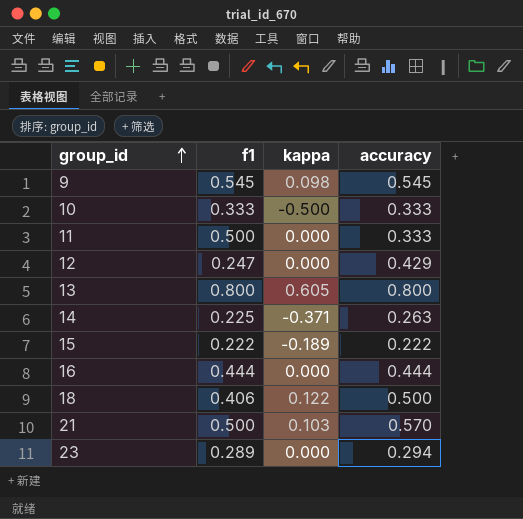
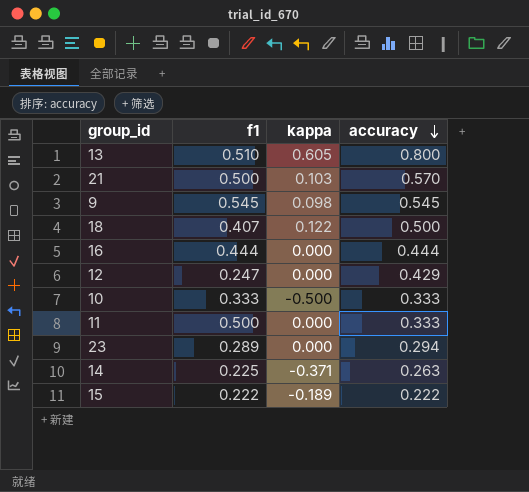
row order: group_id ascending -> accuracy descending
13 | f1: 0.800 -> 0.510
18 | f1: 0.406 -> 0.407

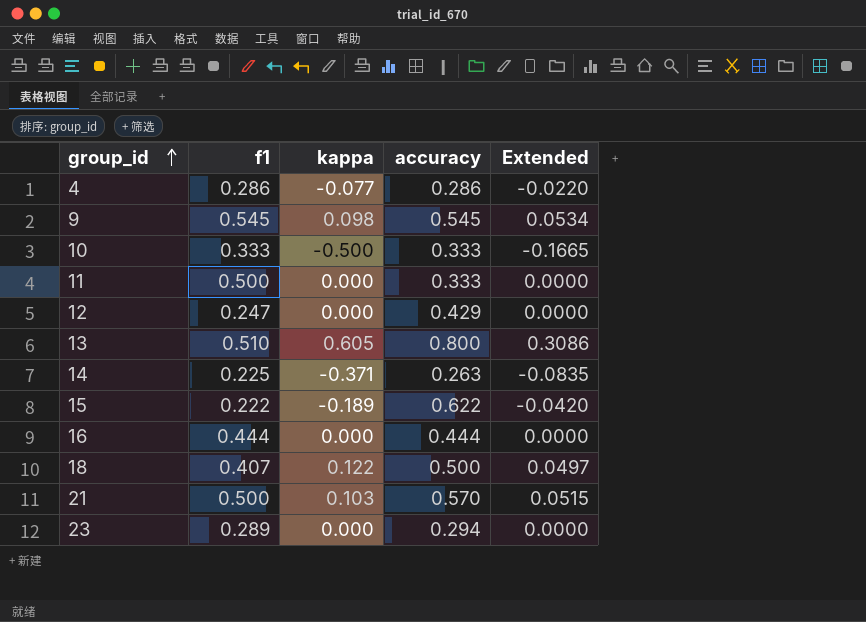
row order: accuracy descending -> group_id ascending
column Extended | formula: none -> [f1] * [kappa]
row 4: none -> 0.286 | -0.077 | 0.286 | -0.0220
15 | accuracy: 0.222 -> 0.622

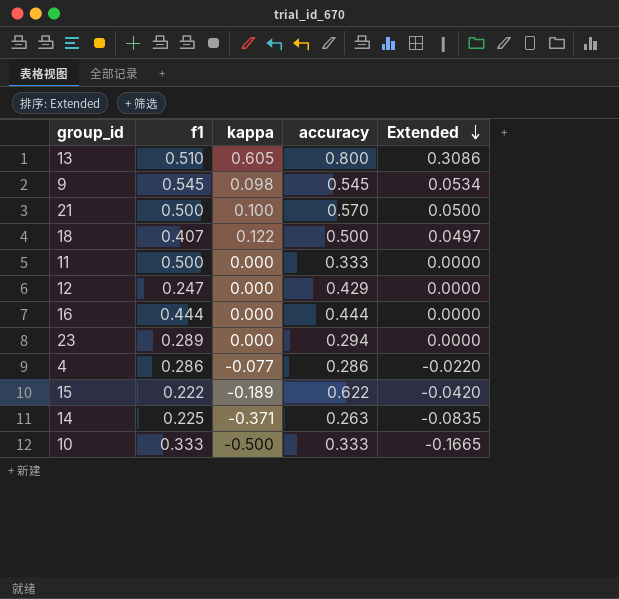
row order: group_id ascending -> Extended descending
21 | kappa: 0.103 -> 0.100
21 | Extended: 0.0515 -> 0.0500

